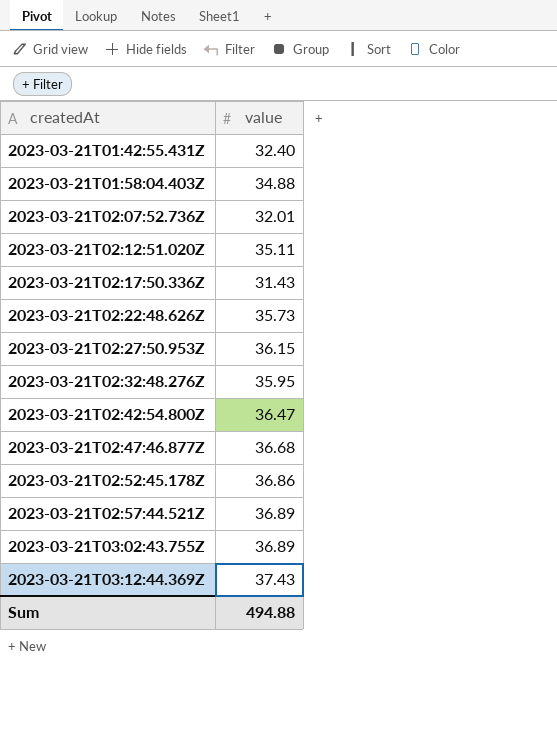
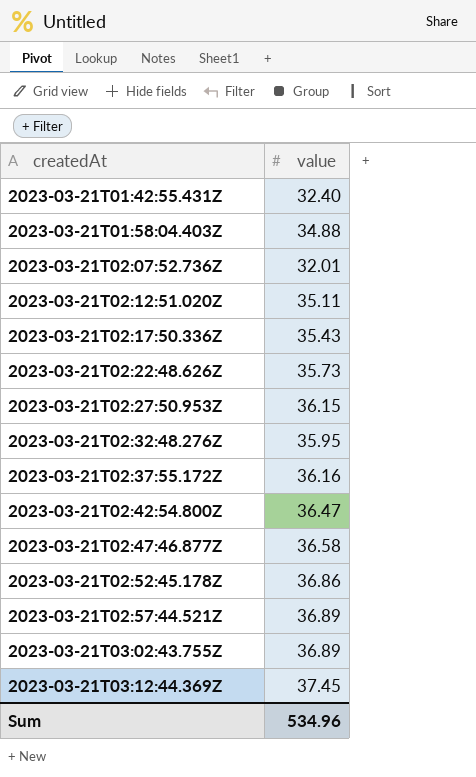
2023-03-21T02:17:50.336Z | value: 31.43 -> 35.43
row 2023-03-21T02:37:55.172Z: none -> 36.16
2023-03-21T02:47:46.877Z | value: 36.68 -> 36.58
2023-03-21T03:12:44.369Z | value: 37.43 -> 37.45
Sum | value: 494.88 -> 534.96

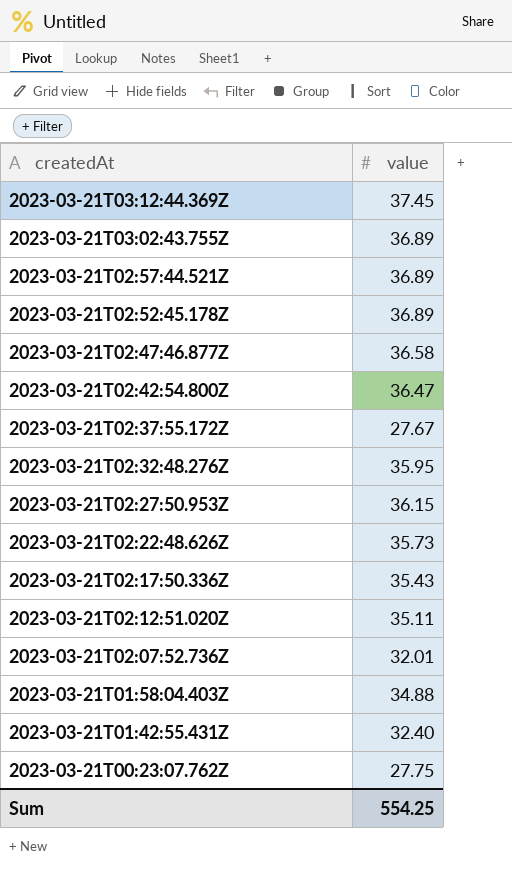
row order: createdAt ascending -> createdAt descending
2023-03-21T02:52:45.178Z | value: 36.86 -> 36.89
2023-03-21T02:37:55.172Z | value: 36.16 -> 27.67
row 2023-03-21T00:23:07.762Z: none -> 27.75
Sum | value: 534.96 -> 554.25

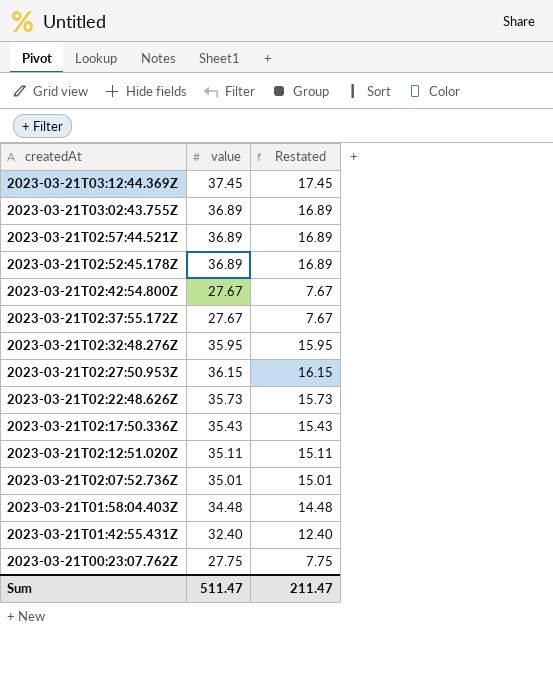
column Restated | formula: none -> [value] - 20
row 2023-03-21T02:47:46.877Z: 36.58 -> none
2023-03-21T02:42:54.800Z | value: 36.47 -> 27.67
2023-03-21T02:07:52.736Z | value: 32.01 -> 35.01
2023-03-21T01:58:04.403Z | value: 34.88 -> 34.48
Sum | value: 554.25 -> 511.47

